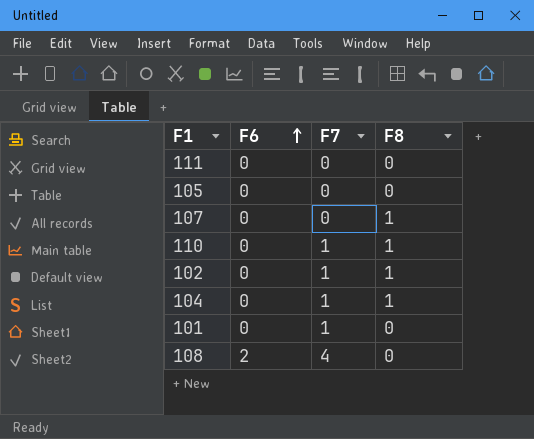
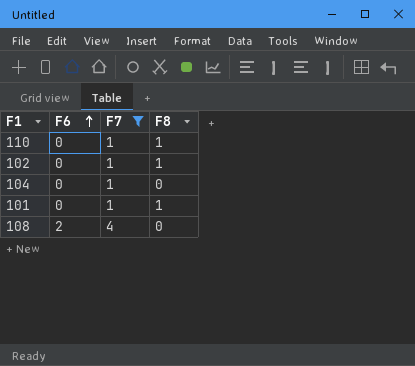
filter: none -> F7 != 0
104 | F8: 1 -> 0
101 | F8: 0 -> 1

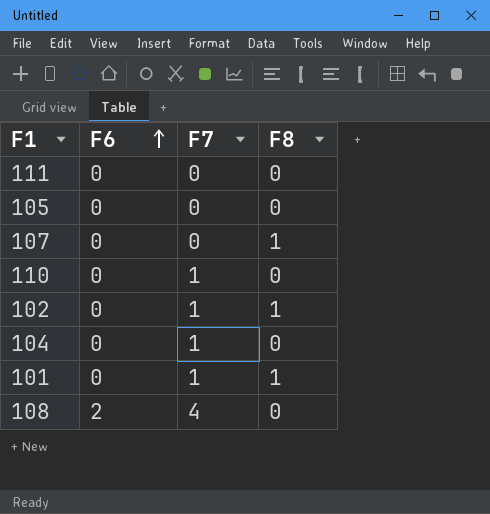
filter: F7 != 0 -> none
110 | F8: 1 -> 0

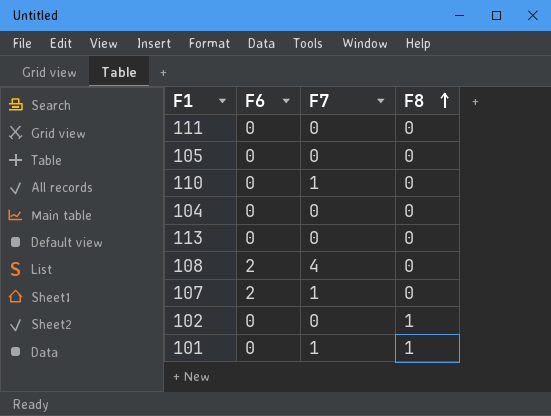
row order: F6 ascending -> F8 ascending
104 | F7: 1 -> 0
row 113: none -> 0 | 0 | 0
107 | F6: 0 -> 2
107 | F7: 0 -> 1
107 | F8: 1 -> 0
102 | F7: 1 -> 0

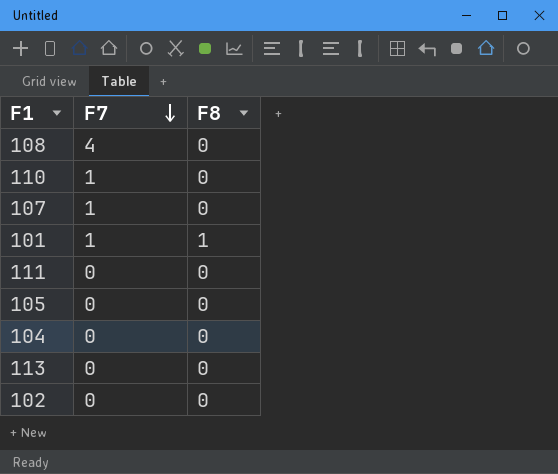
row order: F8 ascending -> F7 descending
column F6 | position: 2 -> none
102 | F8: 1 -> 0

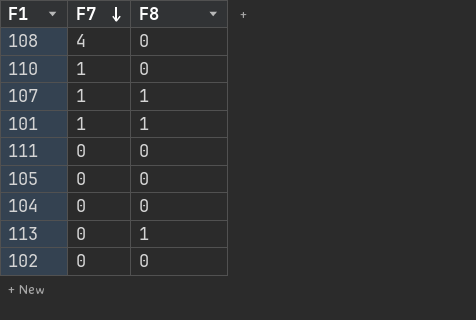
107 | F8: 0 -> 1
113 | F8: 0 -> 1

